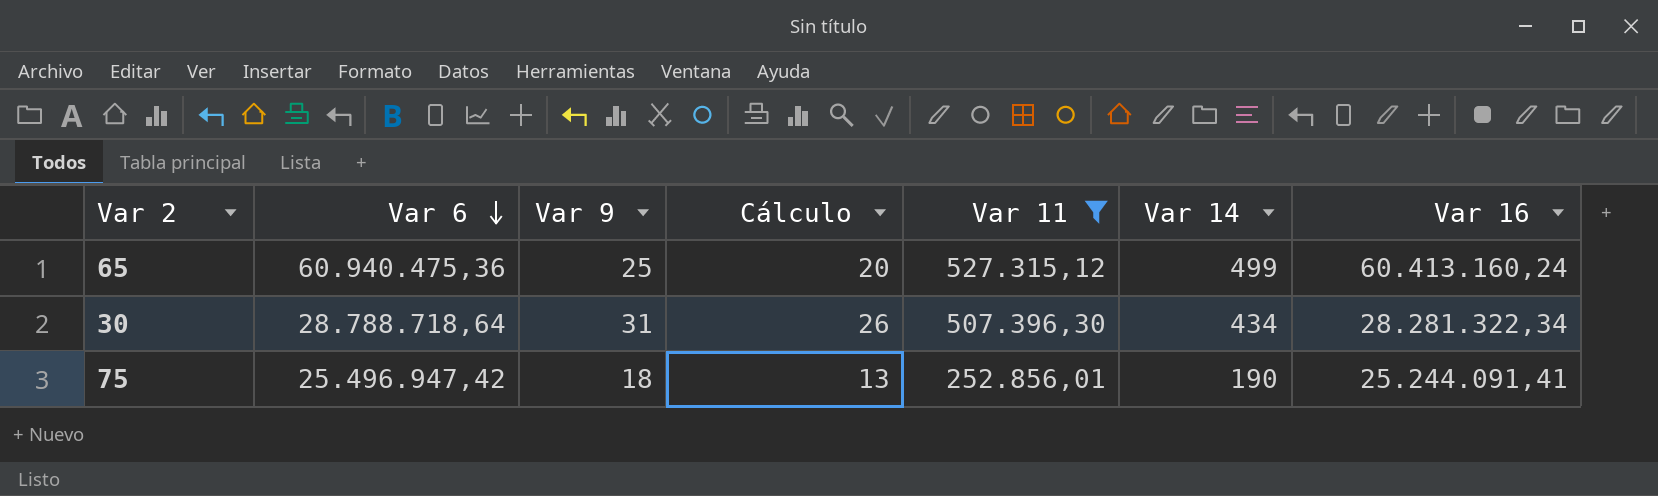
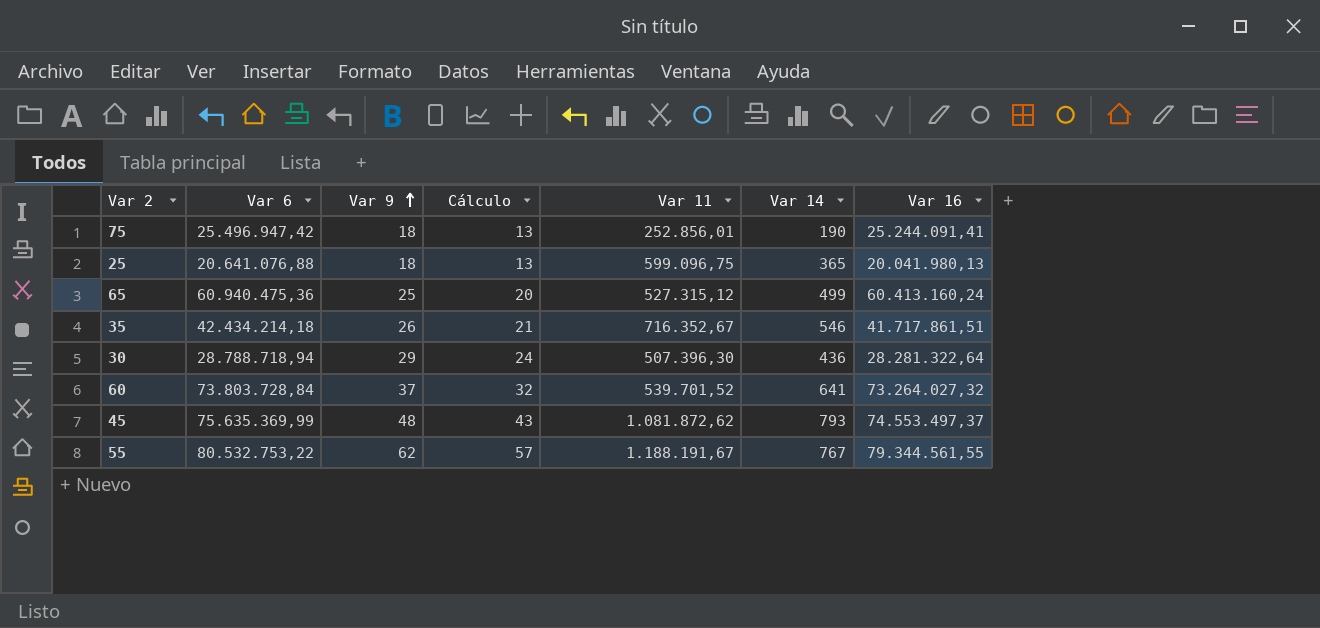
filter: Var 11 <= 527.315,12 -> none
row order: Var 6 descending -> Var 9 ascending
30 | Var 6: 28.788.718,64 -> 28.788.718,94
30 | Var 9: 31 -> 29
30 | Cálculo: 26 -> 24
30 | Var 14: 434 -> 436
30 | Var 16: 28.281.322,34 -> 28.281.322,64

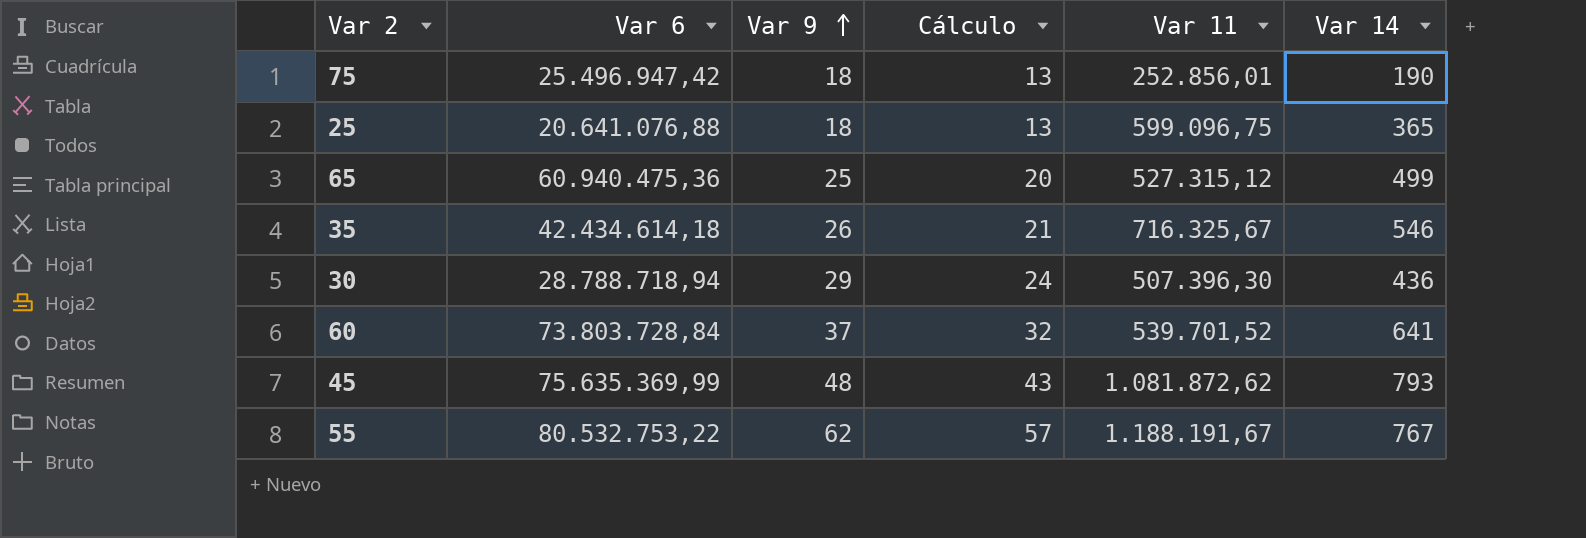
column Var 16 | formula: [Var 6] - [Var 11] -> none
35 | Var 6: 42.434.214,18 -> 42.434.614,18
35 | Var 11: 716.352,67 -> 716.325,67

